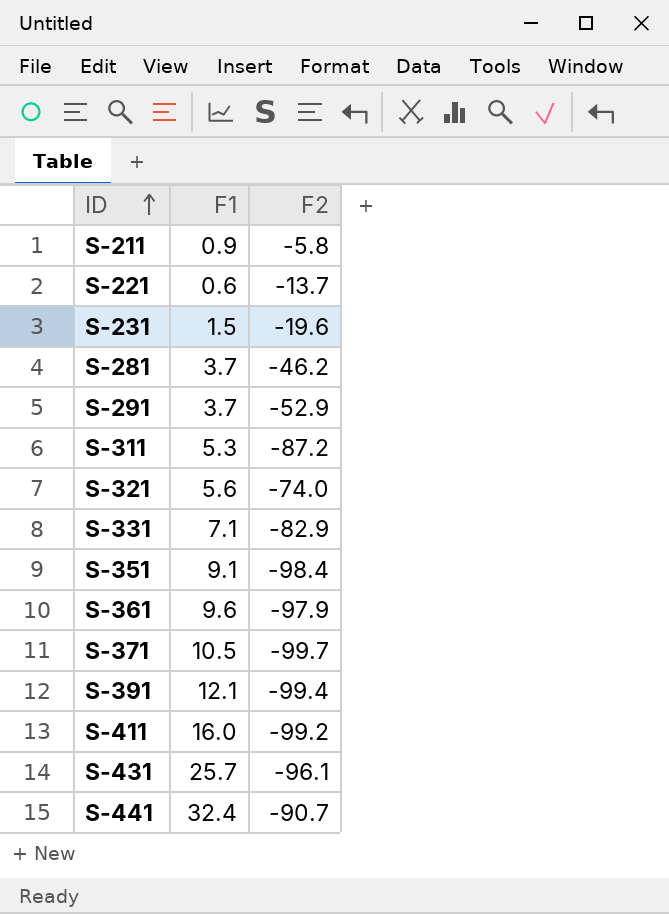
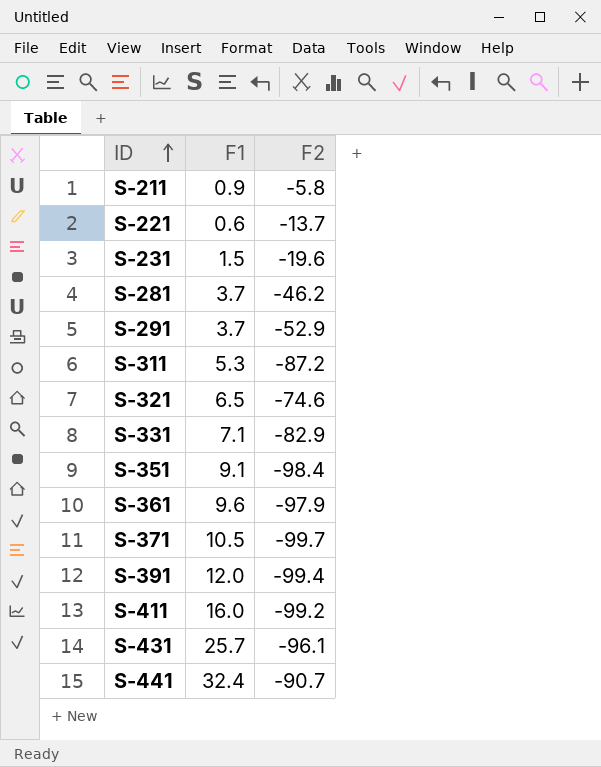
S-321 | F1: 5.6 -> 6.5
S-321 | F2: -74.0 -> -74.6
S-391 | F1: 12.1 -> 12.0

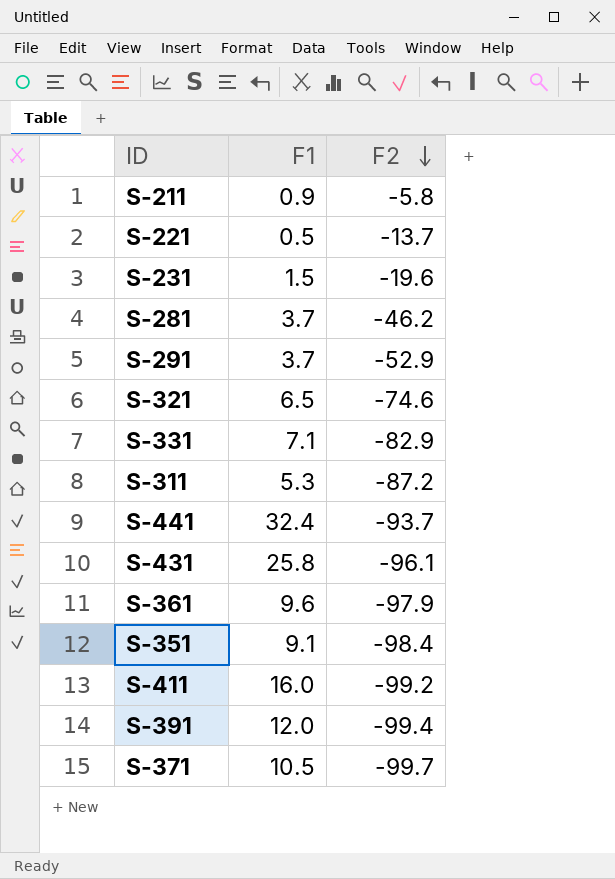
row order: ID ascending -> F2 descending
S-221 | F1: 0.6 -> 0.5
S-441 | F2: -90.7 -> -93.7
S-431 | F1: 25.7 -> 25.8

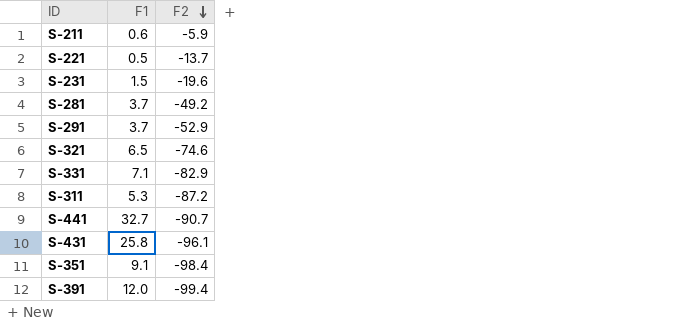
row S-361: 9.6 | -97.9 -> none
row S-411: 16.0 | -99.2 -> none
row S-371: 10.5 | -99.7 -> none
S-211 | F1: 0.9 -> 0.6
S-211 | F2: -5.8 -> -5.9
S-281 | F2: -46.2 -> -49.2
S-441 | F1: 32.4 -> 32.7
S-441 | F2: -93.7 -> -90.7

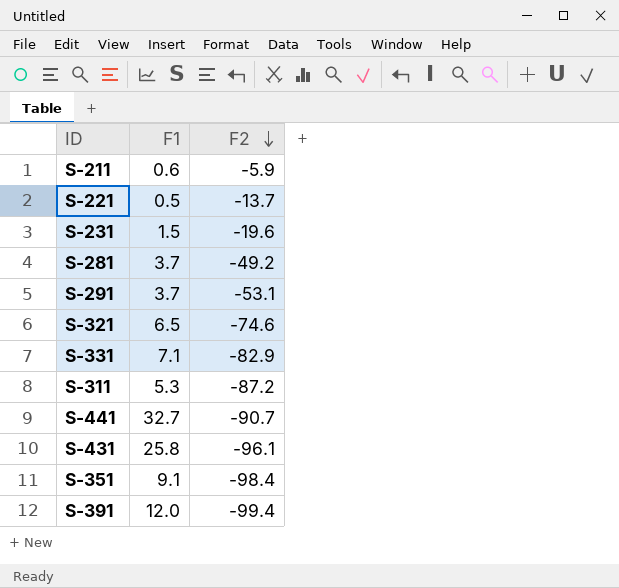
S-291 | F2: -52.9 -> -53.1

